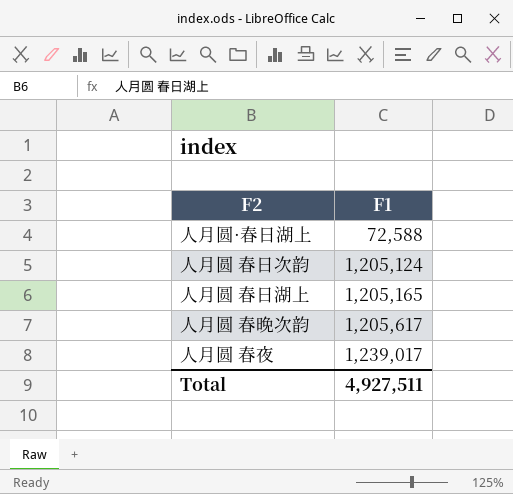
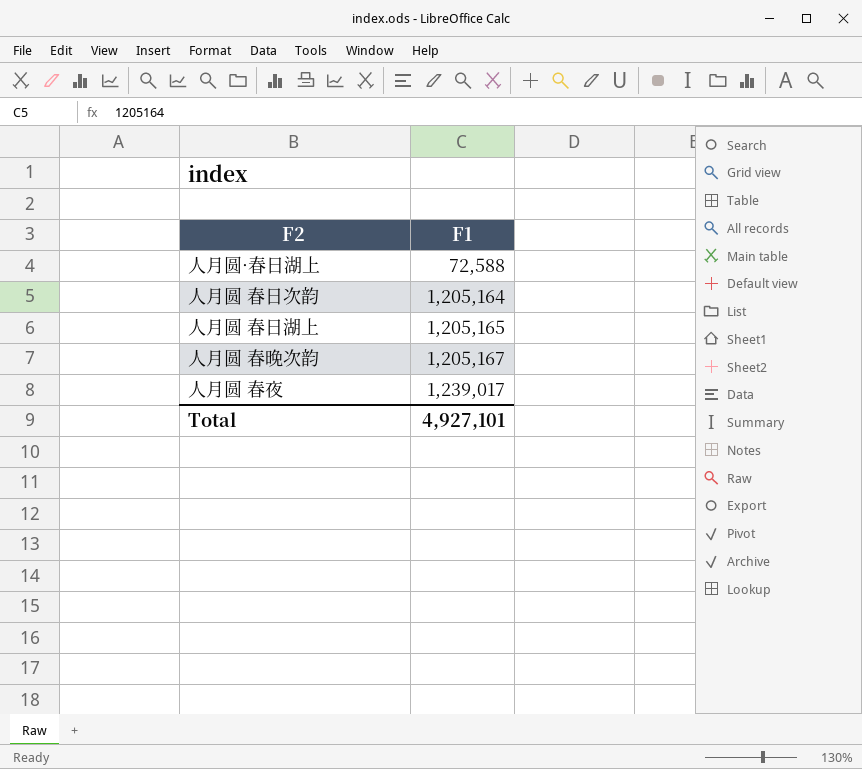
人月圆 春日次韵 | F1: 1,205,124 -> 1,205,164
人月圆 春晚次韵 | F1: 1,205,617 -> 1,205,167
Total | F1: 4,927,511 -> 4,927,101

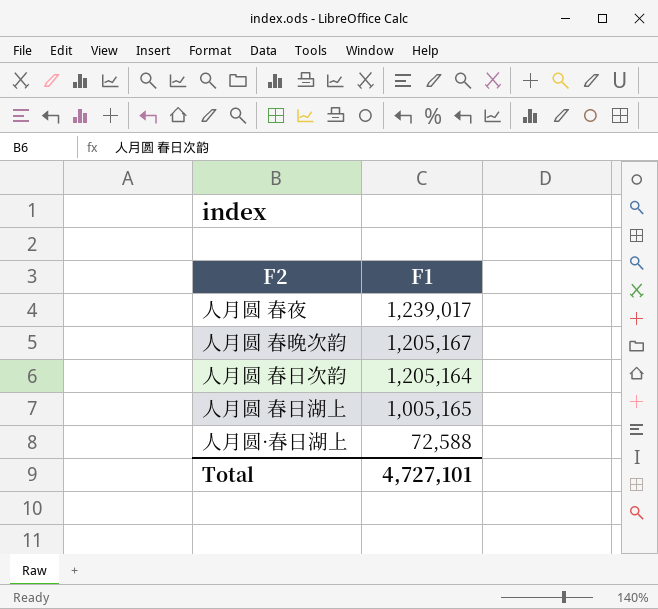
row order: F1 ascending -> F1 descending
人月圆 春日湖上 | F1: 1,205,165 -> 1,005,165
Total | F1: 4,927,101 -> 4,727,101

